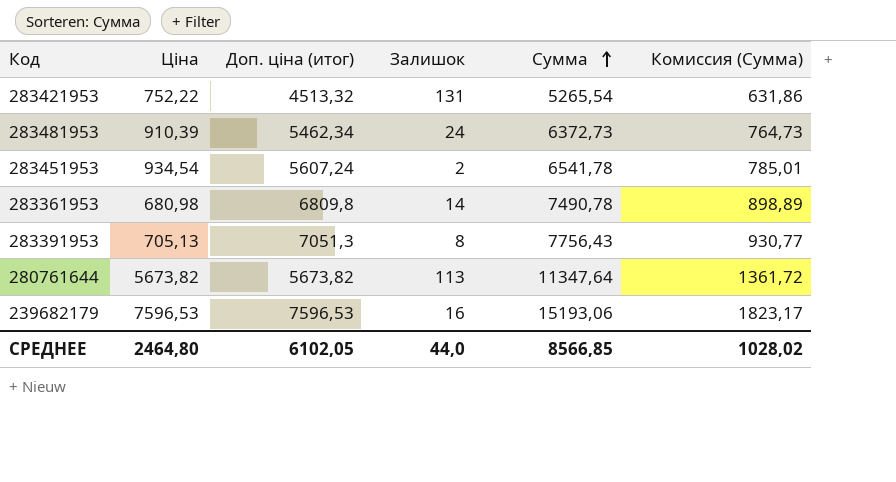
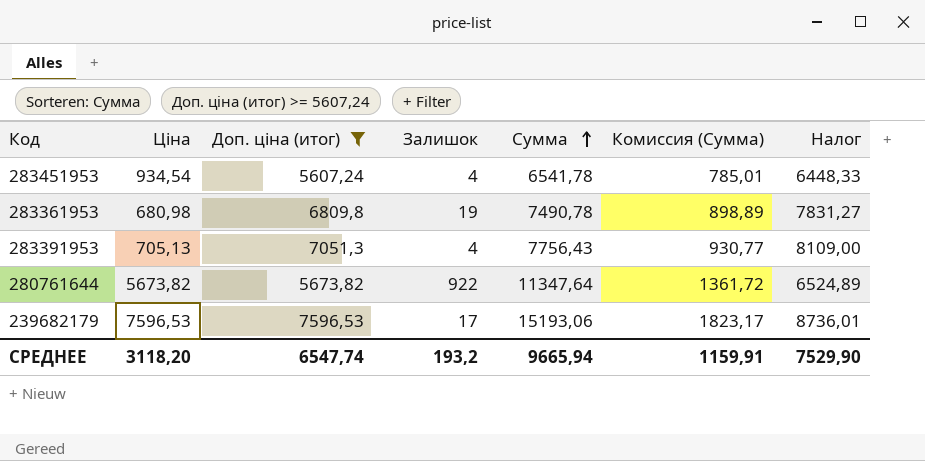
filter: none -> Доп. ціна (итог) >= 5607,24
column Налог | formula: none -> [Доп. ціна (итог)] * 1,15
283451953 | Залишок: 2 -> 4
283361953 | Залишок: 14 -> 19
283391953 | Залишок: 8 -> 4
280761644 | Залишок: 113 -> 922
239682179 | Залишок: 16 -> 17
СРЕДНЕЕ | Ціна: 2464,80 -> 3118,20
СРЕДНЕЕ | Доп. ціна (итог): 6102,05 -> 6547,74
СРЕДНЕЕ | Залишок: 44,0 -> 193,2
СРЕДНЕЕ | Сумма: 8566,85 -> 9665,94
СРЕДНЕЕ | Комиссия (Сумма): 1028,02 -> 1159,91

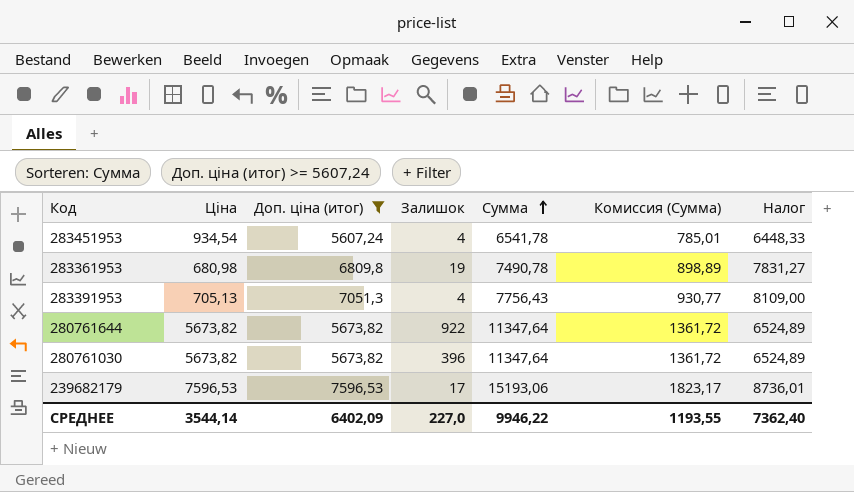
row 280761030: none -> 5673,82 | 5673,82 | 396 | 11347,64 | 1361,72 | 6524,89
СРЕДНЕЕ | Ціна: 3118,20 -> 3544,14
СРЕДНЕЕ | Доп. ціна (итог): 6547,74 -> 6402,09
СРЕДНЕЕ | Залишок: 193,2 -> 227,0
СРЕДНЕЕ | Сумма: 9665,94 -> 9946,22
СРЕДНЕЕ | Комиссия (Сумма): 1159,91 -> 1193,55
СРЕДНЕЕ | Налог: 7529,90 -> 7362,40

